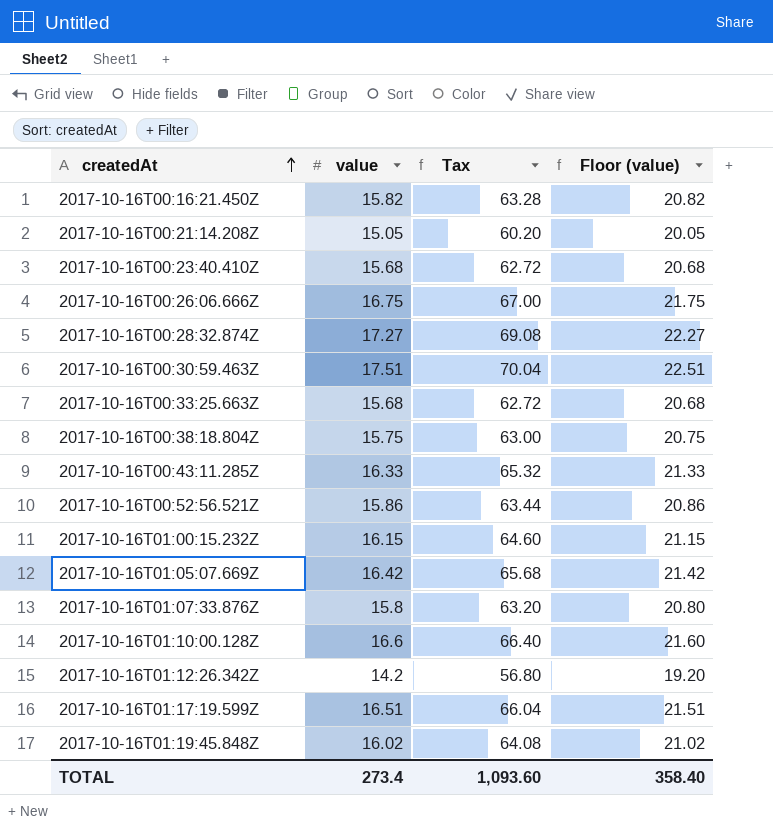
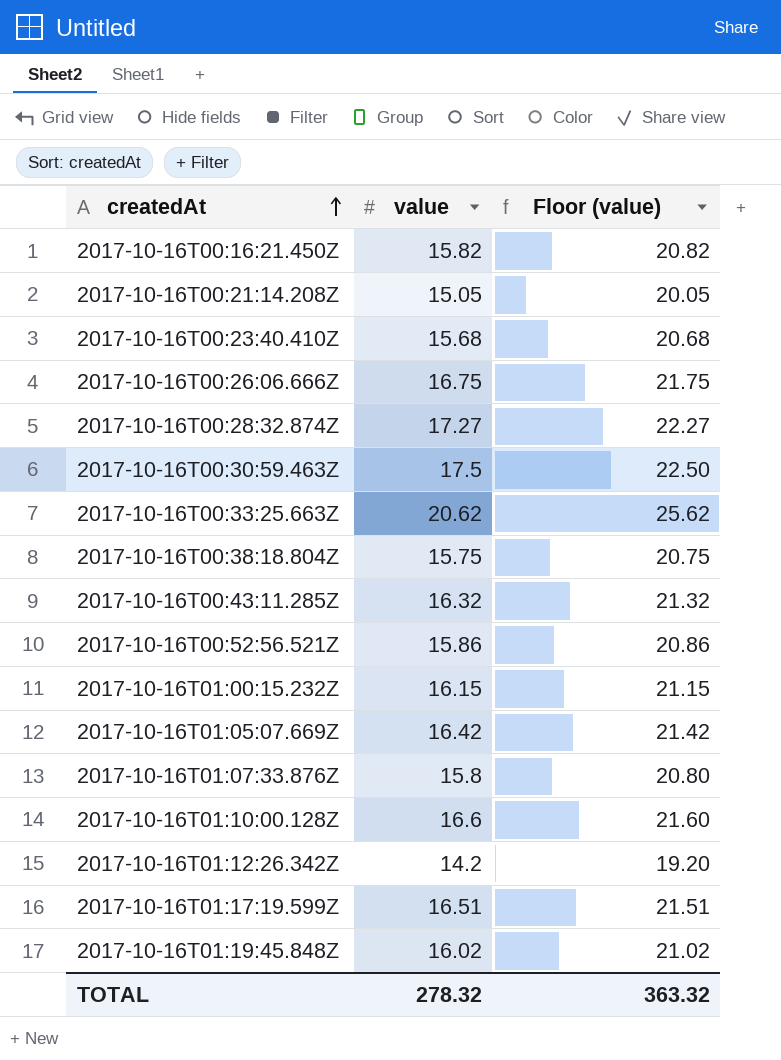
column Tax | formula: [value] * 4 -> none
2017-10-16T00:30:59.463Z | value: 17.51 -> 17.5
2017-10-16T00:30:59.463Z | Floor (value): 22.51 -> 22.50
2017-10-16T00:33:25.663Z | value: 15.68 -> 20.62
2017-10-16T00:33:25.663Z | Floor (value): 20.68 -> 25.62
2017-10-16T00:43:11.285Z | value: 16.33 -> 16.32
2017-10-16T00:43:11.285Z | Floor (value): 21.33 -> 21.32
TOTAL | value: 273.4 -> 278.32
TOTAL | Floor (value): 358.40 -> 363.32

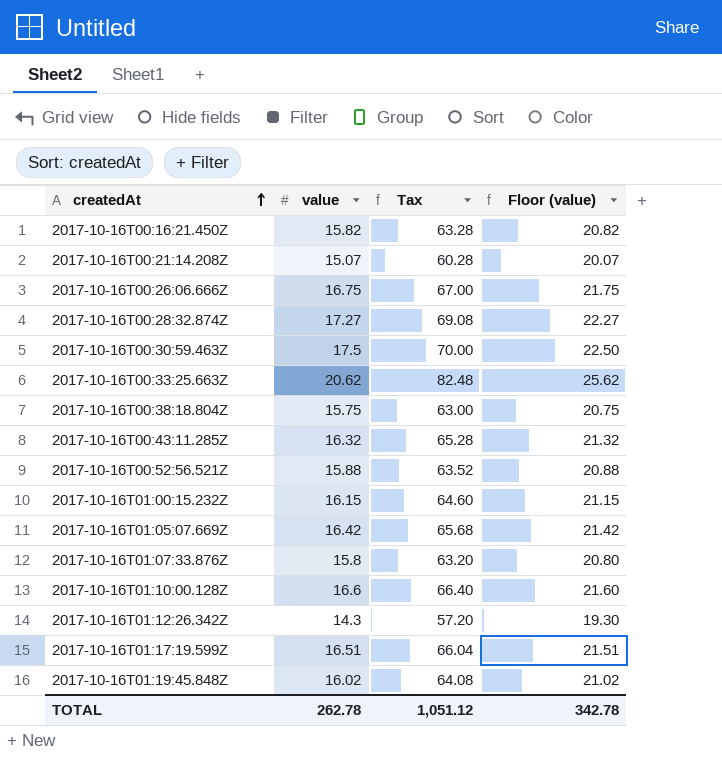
column Tax | formula: none -> [value] * 4
row 2017-10-16T00:23:40.410Z: 15.68 | 20.68 -> none
2017-10-16T00:21:14.208Z | value: 15.05 -> 15.07
2017-10-16T00:21:14.208Z | Floor (value): 20.05 -> 20.07
2017-10-16T00:52:56.521Z | value: 15.86 -> 15.88
2017-10-16T00:52:56.521Z | Floor (value): 20.86 -> 20.88
2017-10-16T01:12:26.342Z | value: 14.2 -> 14.3
2017-10-16T01:12:26.342Z | Floor (value): 19.20 -> 19.30
TOTAL | value: 278.32 -> 262.78
TOTAL | Floor (value): 363.32 -> 342.78

